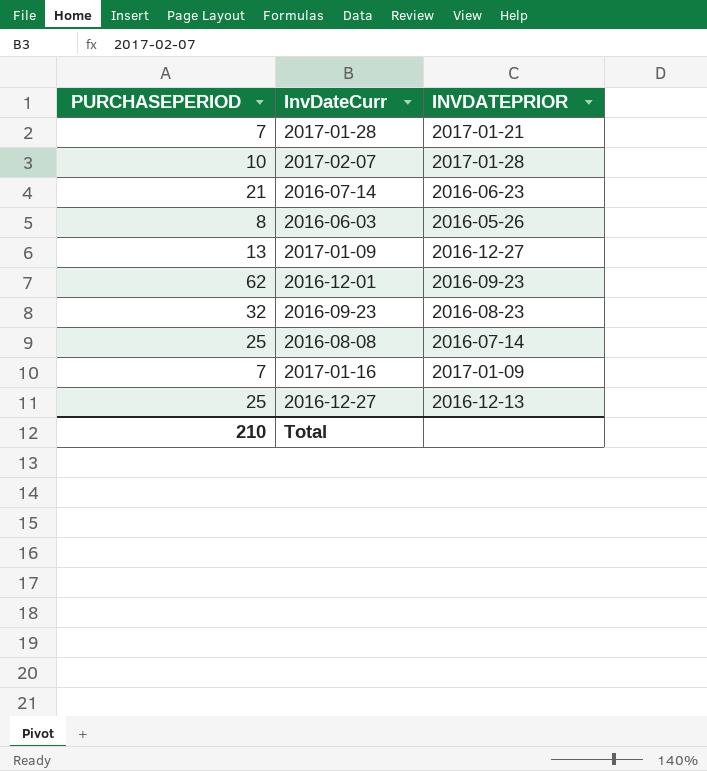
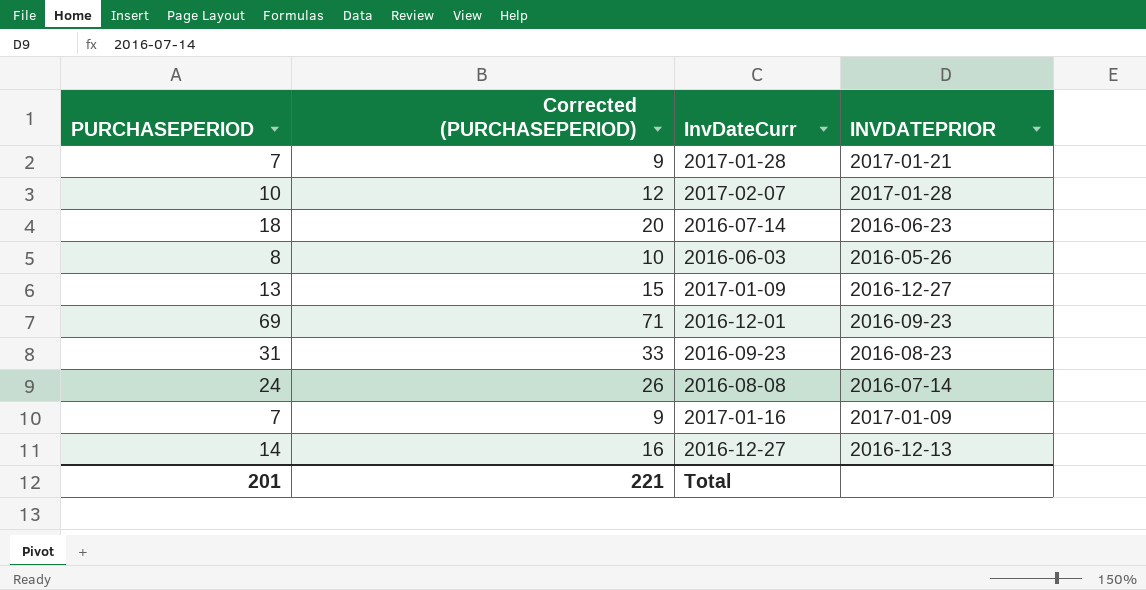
column Corrected (PURCHASEPERIOD) | formula: none -> [PURCHASEPERIOD] + 2
2016-07-14 | PURCHASEPERIOD: 21 -> 18
2016-12-01 | PURCHASEPERIOD: 62 -> 69
2016-09-23 | PURCHASEPERIOD: 32 -> 31
2016-08-08 | PURCHASEPERIOD: 25 -> 24
2016-12-27 | PURCHASEPERIOD: 25 -> 14
Total | PURCHASEPERIOD: 210 -> 201

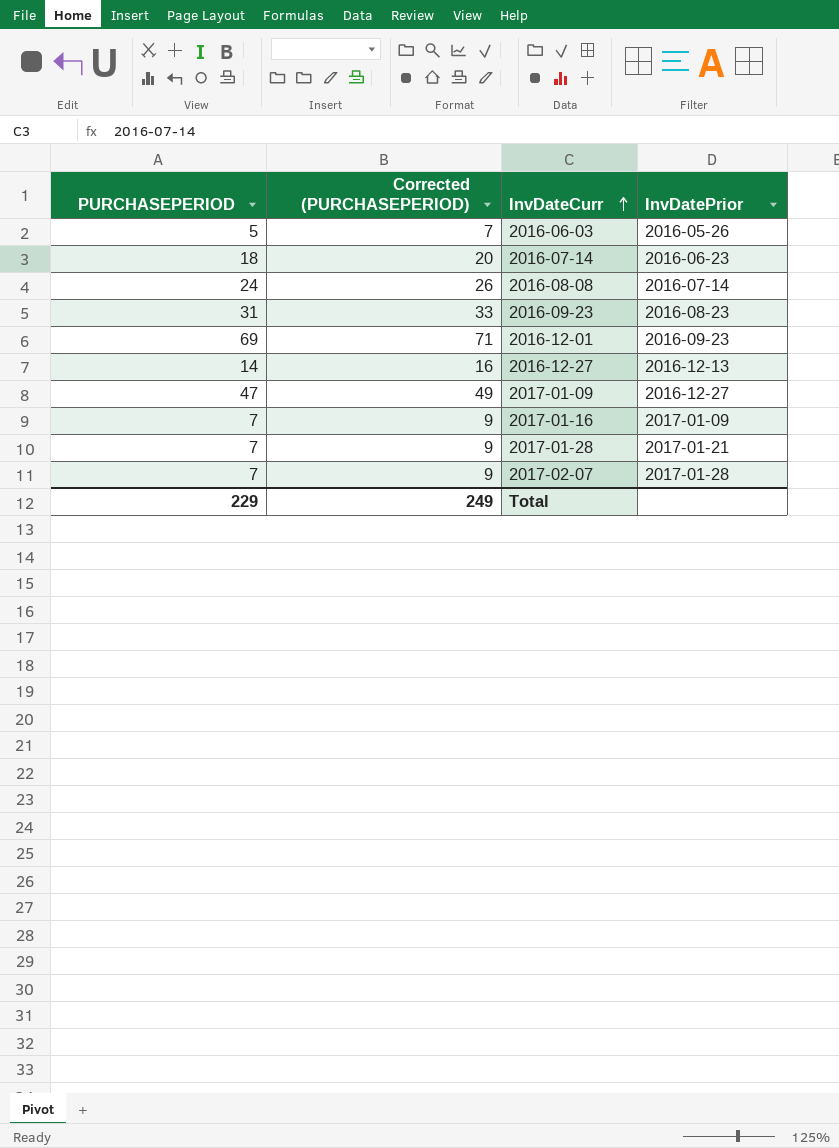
row order: none -> InvDateCurr ascending
column name: INVDATEPRIOR -> InvDatePrior
2016-06-03 | PURCHASEPERIOD: 8 -> 5
2016-06-03 | Corrected (PURCHASEPERIOD): 10 -> 7
2017-01-09 | PURCHASEPERIOD: 13 -> 47
2017-01-09 | Corrected (PURCHASEPERIOD): 15 -> 49
2017-02-07 | PURCHASEPERIOD: 10 -> 7
2017-02-07 | Corrected (PURCHASEPERIOD): 12 -> 9
Total | PURCHASEPERIOD: 201 -> 229
Total | Corrected (PURCHASEPERIOD): 221 -> 249

